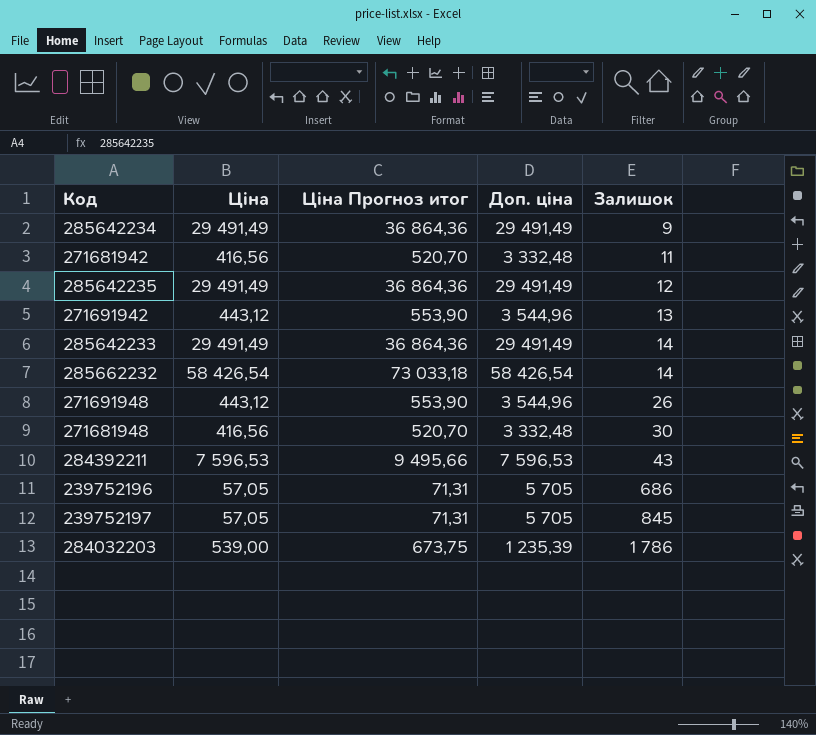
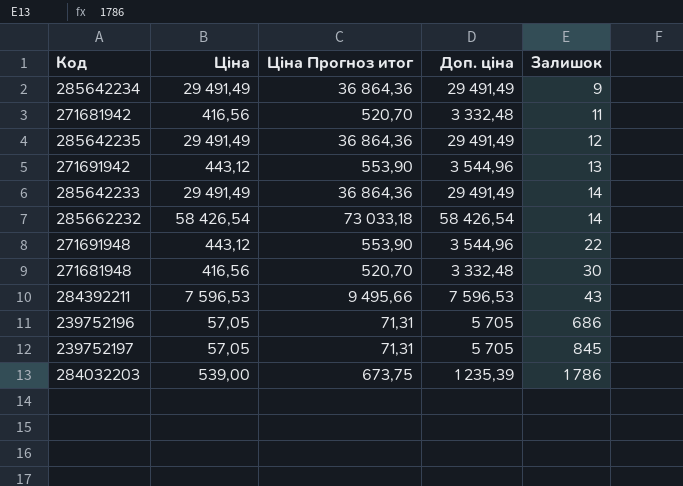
271691948 | Залишок: 26 -> 22

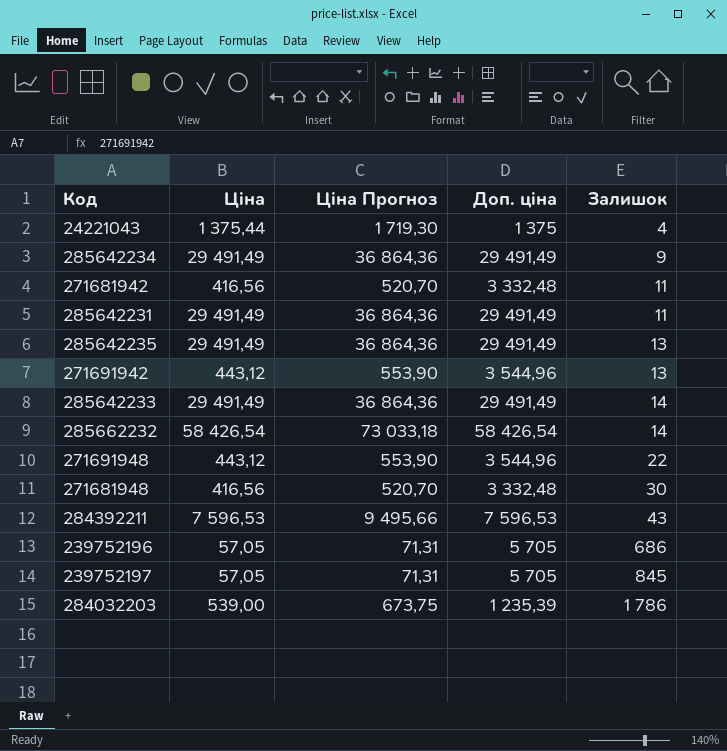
column name: Ціна Прогноз итог -> Ціна Прогноз
row 24221043: none -> 1 375,44 | 1 719,30 | 1 375 | 4
row 285642231: none -> 29 491,49 | 36 864,36 | 29 491,49 | 11
285642235 | Залишок: 12 -> 13

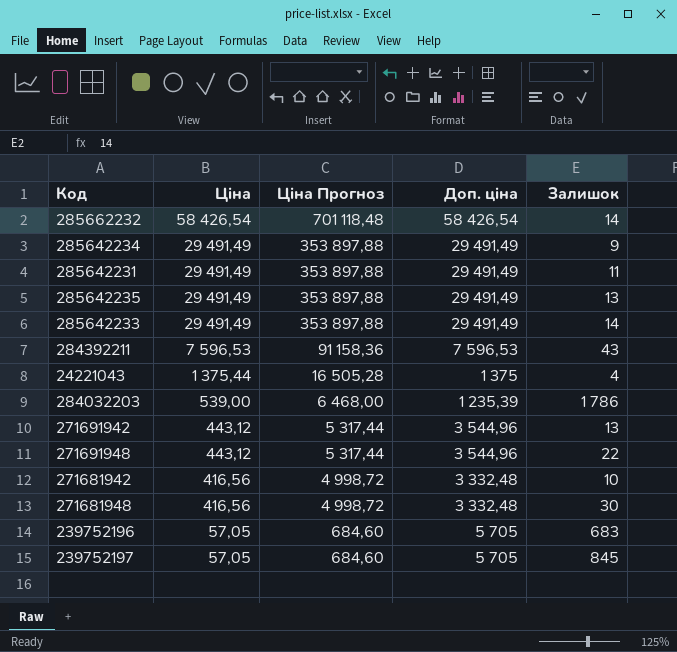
row order: Залишок ascending -> Ціна descending
column Ціна Прогноз | formula: [Ціна] * 1,25 -> [Ціна] * 12
271681942 | Залишок: 11 -> 10
239752196 | Залишок: 686 -> 683

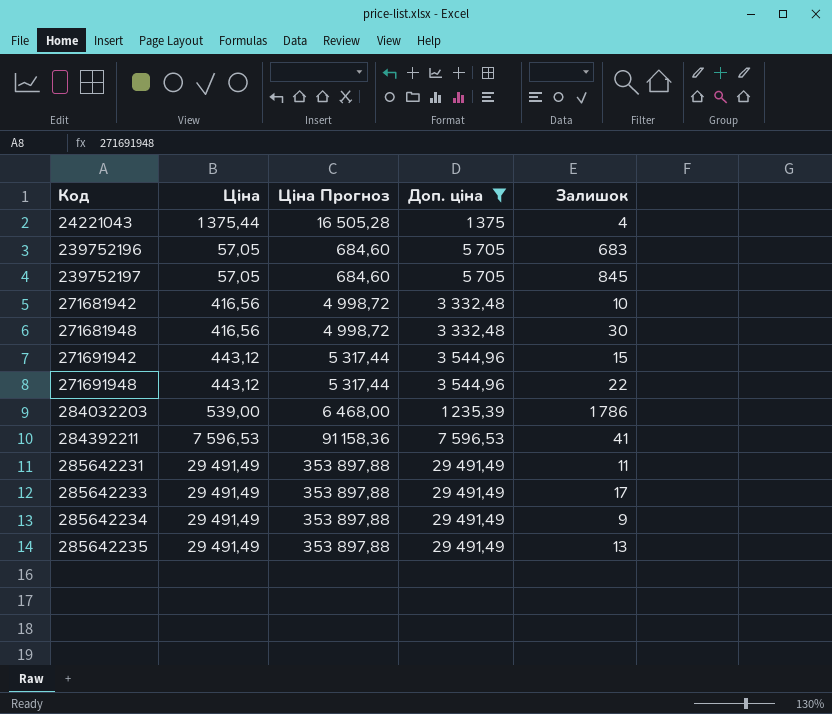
filter: none -> Доп. ціна != 58 426,54
row order: Ціна descending -> Код ascending
271691942 | Залишок: 13 -> 15
284392211 | Залишок: 43 -> 41
285642233 | Залишок: 14 -> 17

